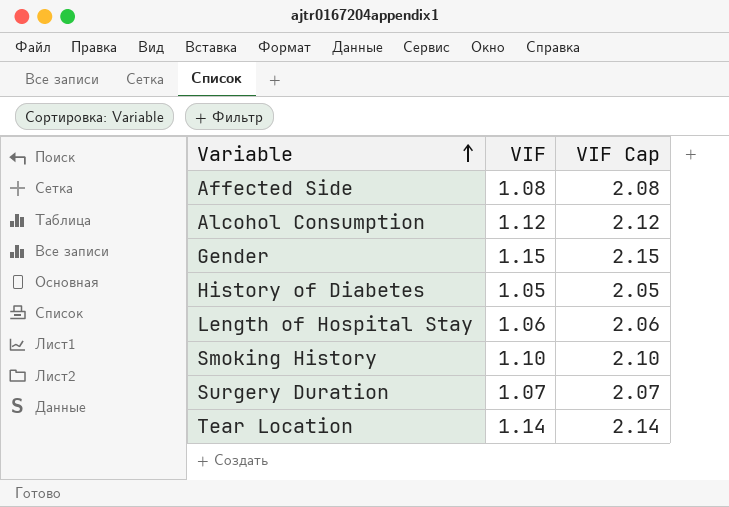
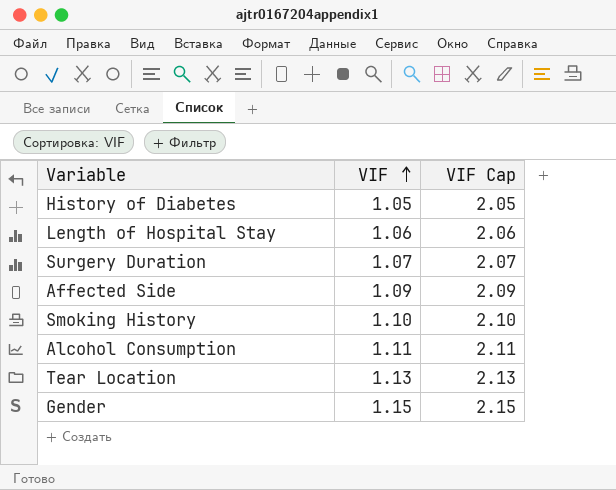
row order: Variable ascending -> VIF ascending
Affected Side | VIF: 1.08 -> 1.09
Affected Side | VIF Cap: 2.08 -> 2.09
Alcohol Consumption | VIF: 1.12 -> 1.11
Alcohol Consumption | VIF Cap: 2.12 -> 2.11
Tear Location | VIF: 1.14 -> 1.13
Tear Location | VIF Cap: 2.14 -> 2.13

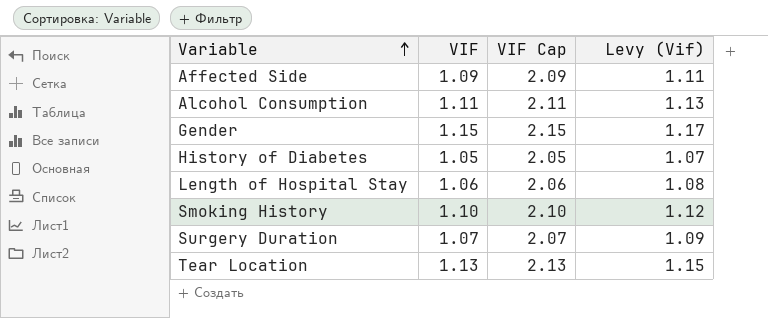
row order: VIF ascending -> Variable ascending
column Levy (Vif) | formula: none -> [VIF] * 1.02

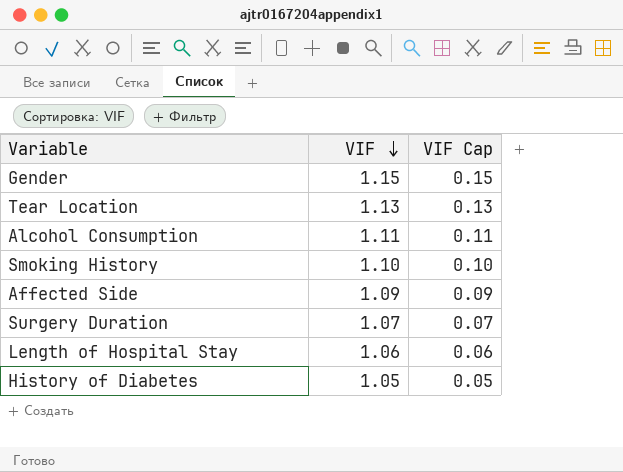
row order: Variable ascending -> VIF descending
column Levy (Vif) | formula: [VIF] * 1.02 -> none
column VIF Cap | formula: [VIF] + 1 -> [VIF] - 1

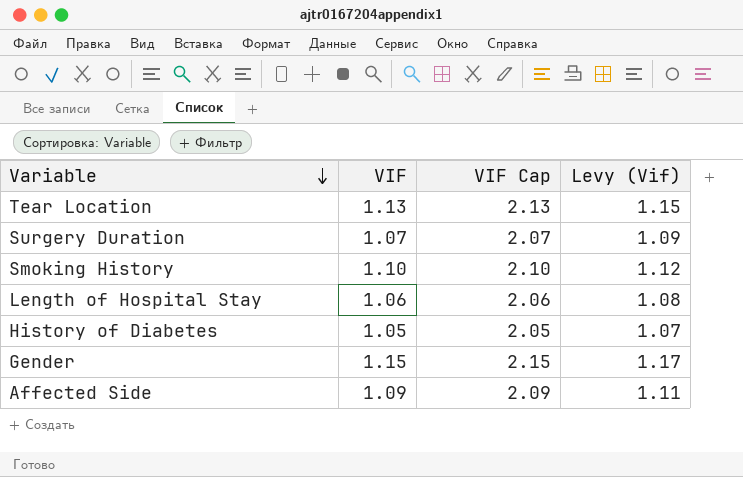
row order: VIF descending -> Variable descending
column VIF Cap | formula: [VIF] - 1 -> [VIF] + 1
column Levy (Vif) | formula: none -> [VIF] * 1.02
row Alcohol Consumption: 1.11 | 0.11 -> none

